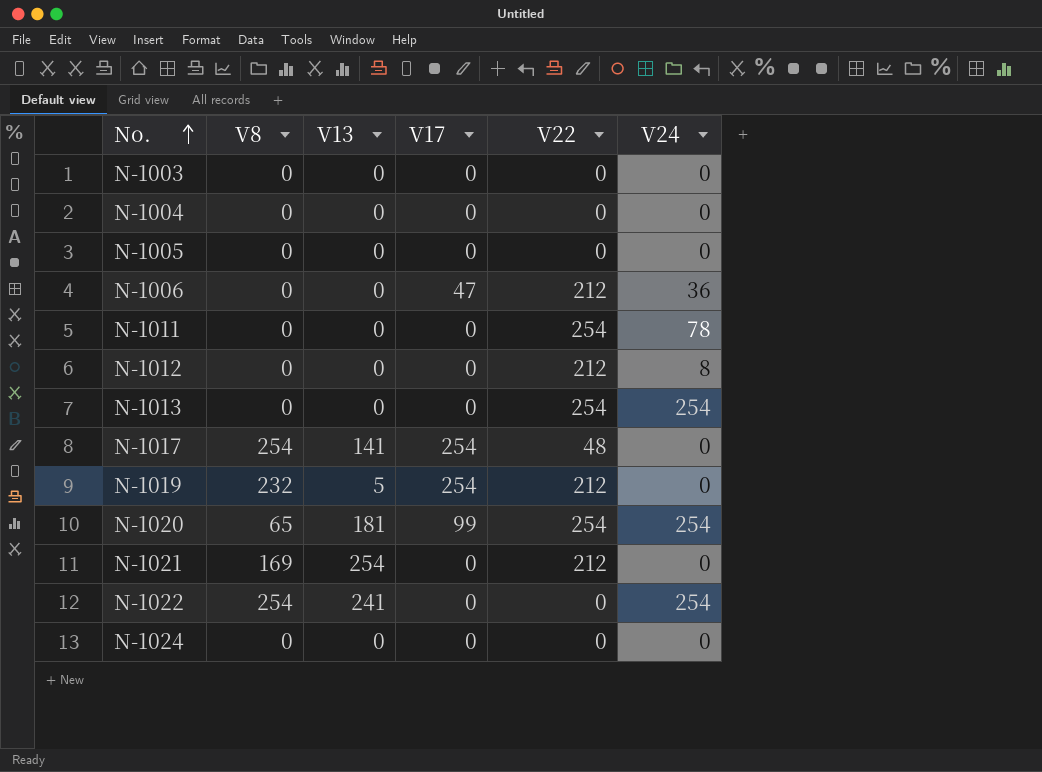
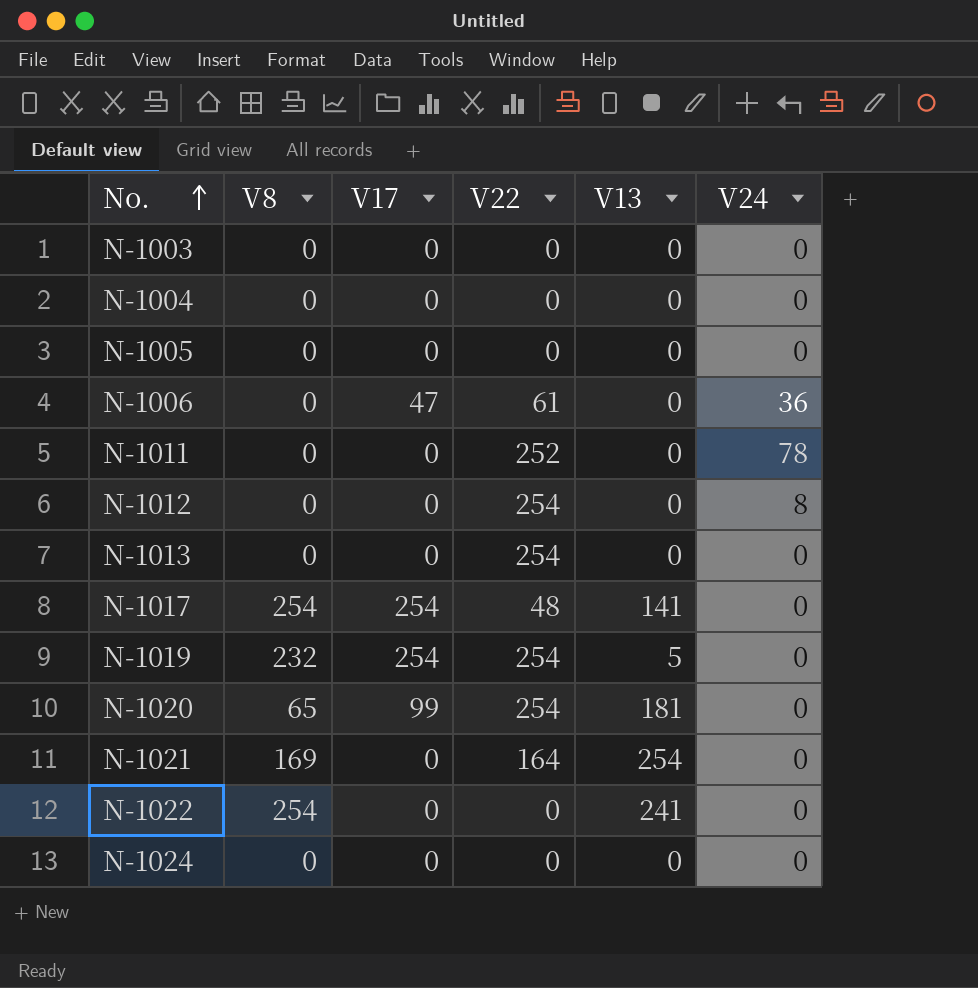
column V13 | position: 3 -> 5
N-1006 | V22: 212 -> 61
N-1011 | V22: 254 -> 252
N-1012 | V22: 212 -> 254
N-1013 | V24: 254 -> 0
N-1019 | V22: 212 -> 254
N-1020 | V24: 254 -> 0
N-1021 | V22: 212 -> 164
N-1022 | V24: 254 -> 0

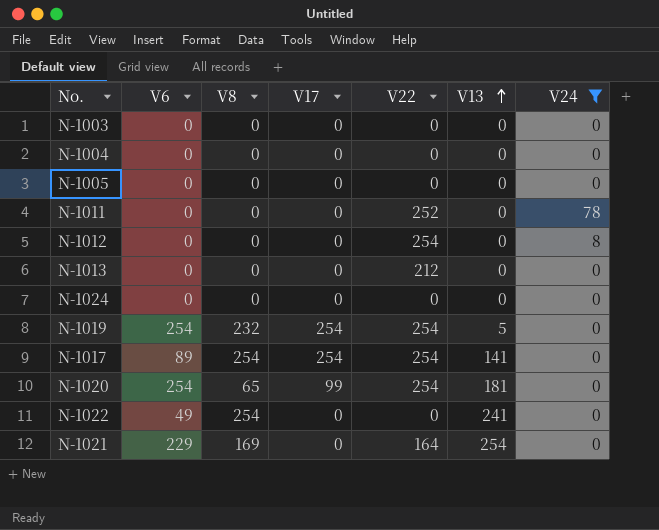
filter: none -> V24 != 36
row order: No. ascending -> V13 ascending
column V6 | position: none -> 2
N-1013 | V22: 254 -> 212
N-1017 | V22: 48 -> 254

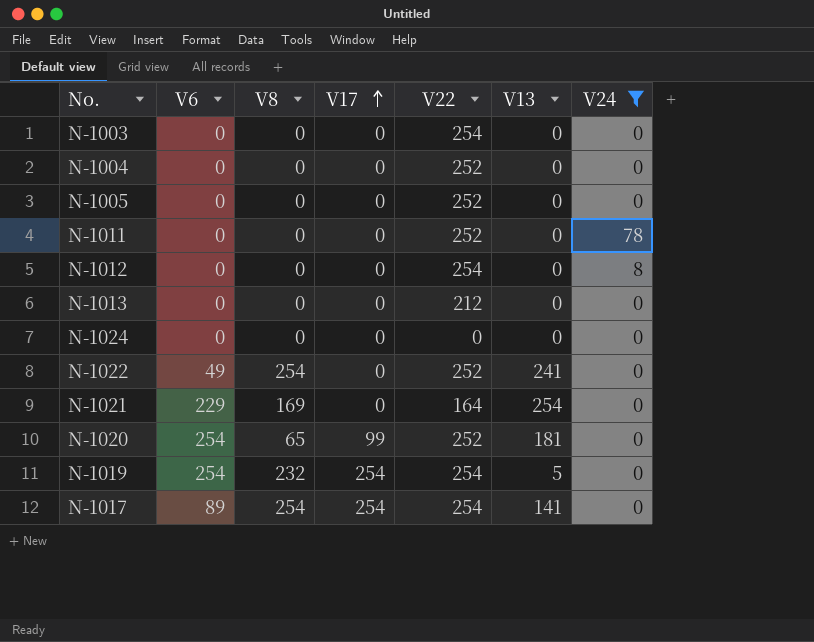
row order: V13 ascending -> V17 ascending
N-1003 | V22: 0 -> 254
N-1004 | V22: 0 -> 252
N-1005 | V22: 0 -> 252
N-1022 | V22: 0 -> 252
N-1020 | V22: 254 -> 252

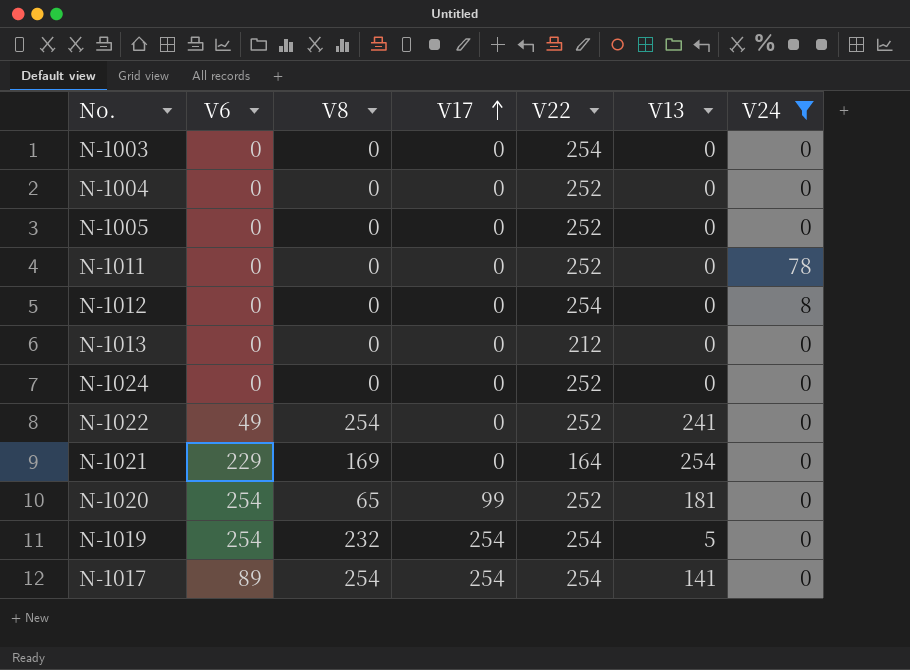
N-1024 | V22: 0 -> 252

